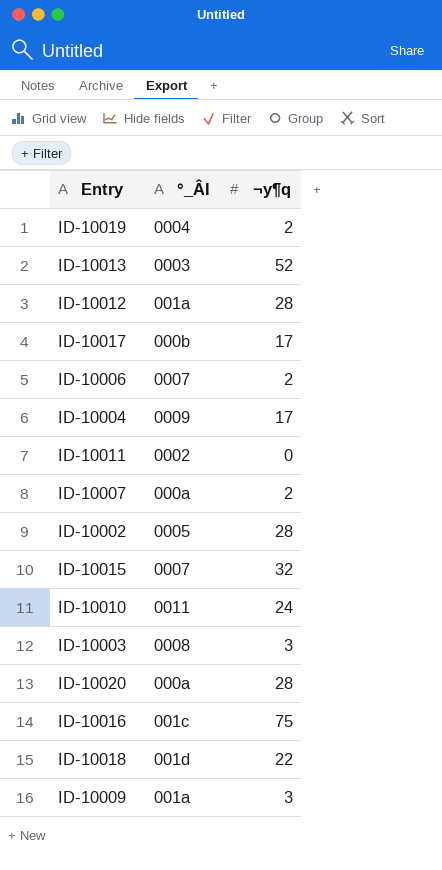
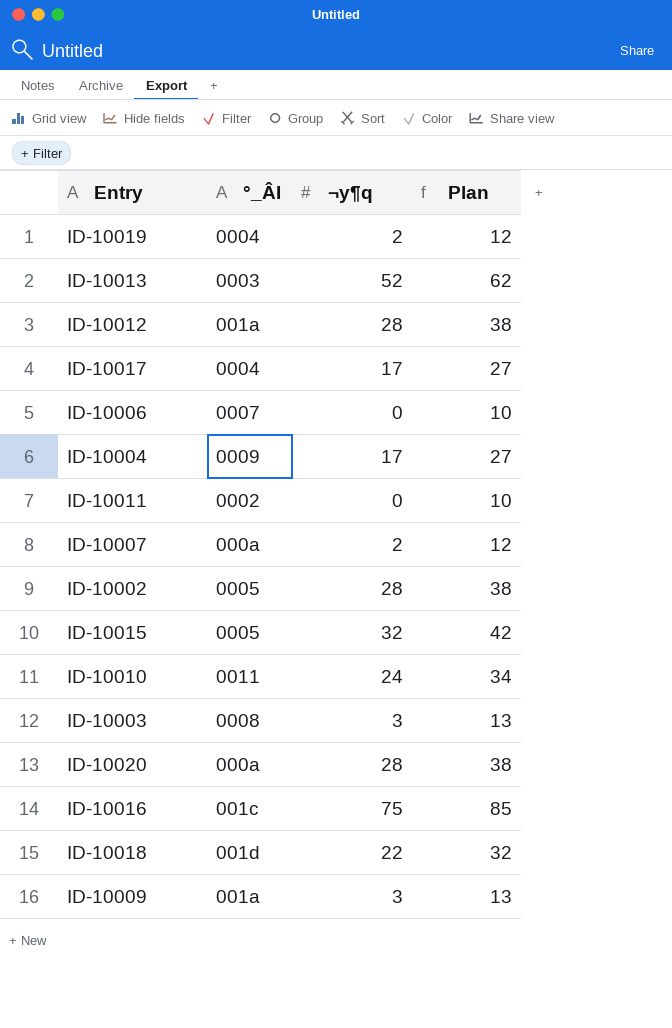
column Plan | formula: none -> [¬y¶q] + 10
ID-10017 | °_ÂI: 000b -> 0004
ID-10006 | ¬y¶q: 2 -> 0
ID-10015 | °_ÂI: 0007 -> 0005

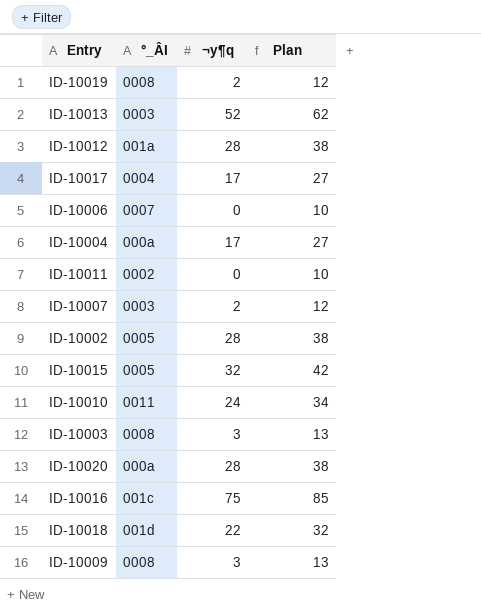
ID-10019 | °_ÂI: 0004 -> 0008
ID-10004 | °_ÂI: 0009 -> 000a
ID-10007 | °_ÂI: 000a -> 0003
ID-10009 | °_ÂI: 001a -> 0008

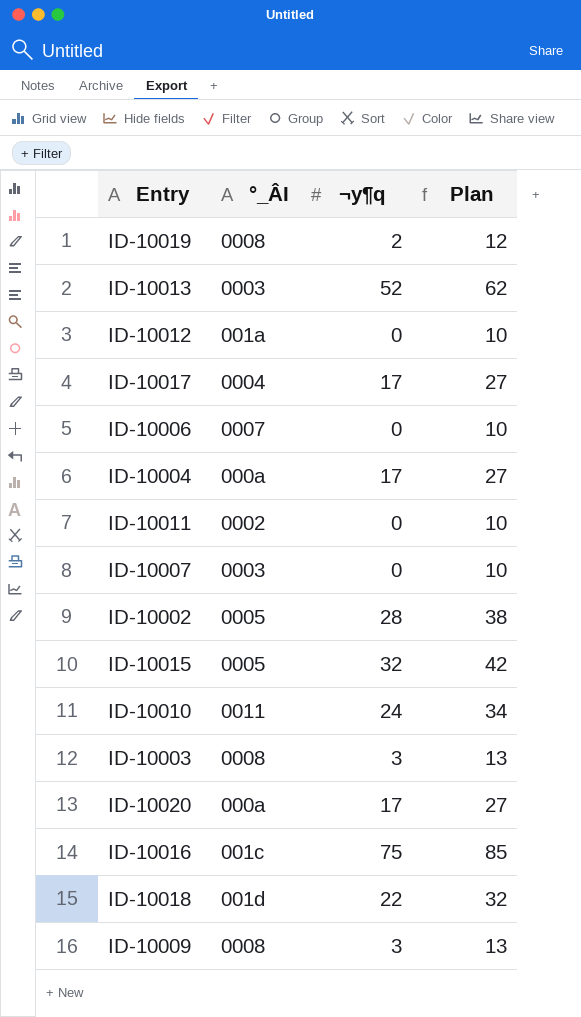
ID-10012 | ¬y¶q: 28 -> 0
ID-10012 | Plan: 38 -> 10
ID-10007 | ¬y¶q: 2 -> 0
ID-10007 | Plan: 12 -> 10
ID-10020 | ¬y¶q: 28 -> 17
ID-10020 | Plan: 38 -> 27

